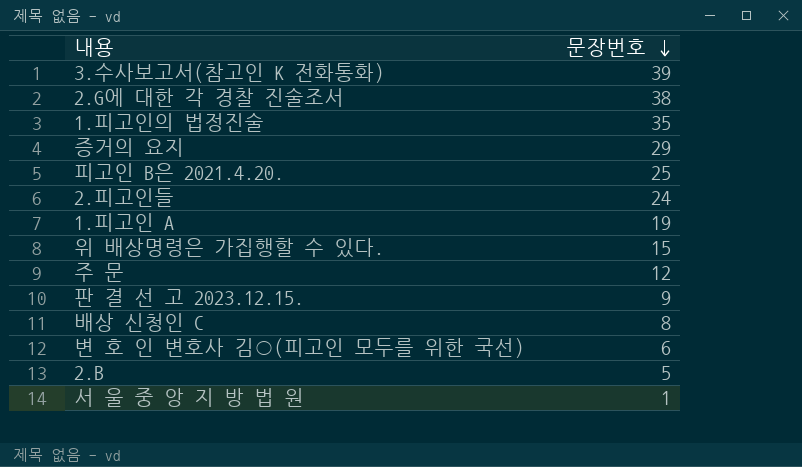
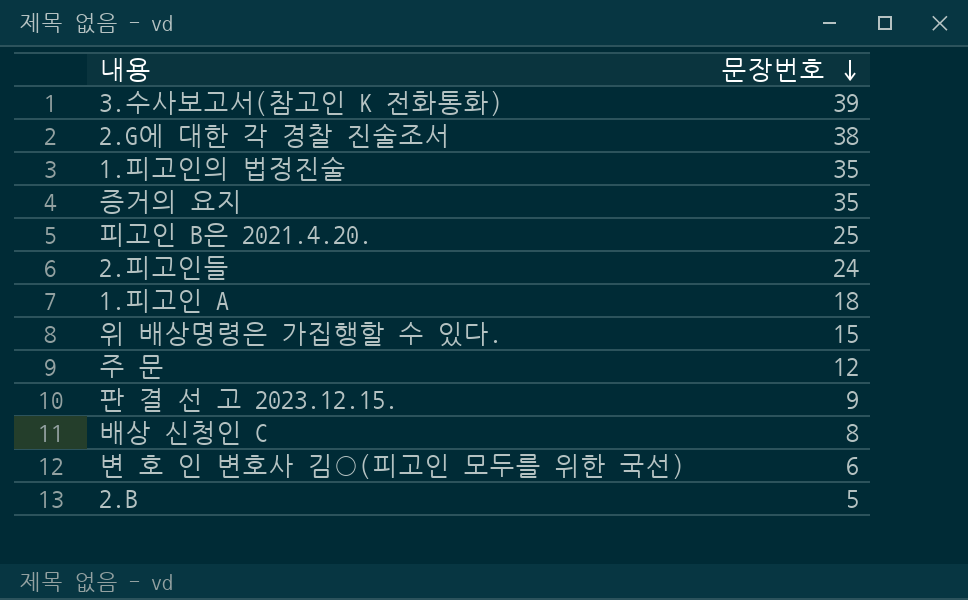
row 서 울 중 앙 지 방 법 원: 1 -> none
증거의 요지 | 문장번호: 29 -> 35
1.피고인 A | 문장번호: 19 -> 18

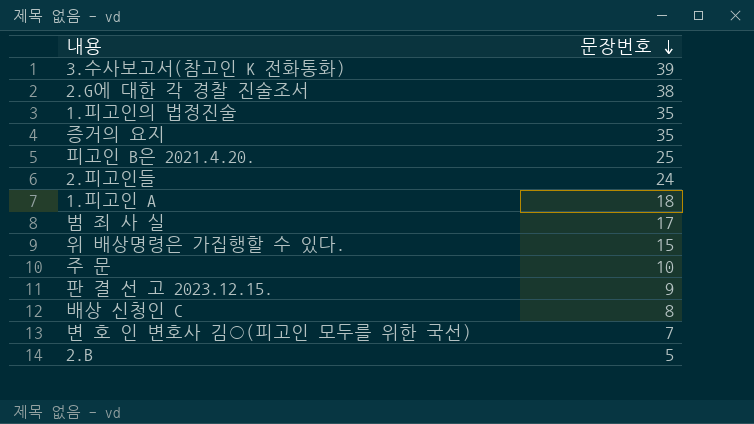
row 범 죄 사 실: none -> 17
주 문 | 문장번호: 12 -> 10
변 호 인 변호사 김○(피고인 모두를 위한 국선) | 문장번호: 6 -> 7

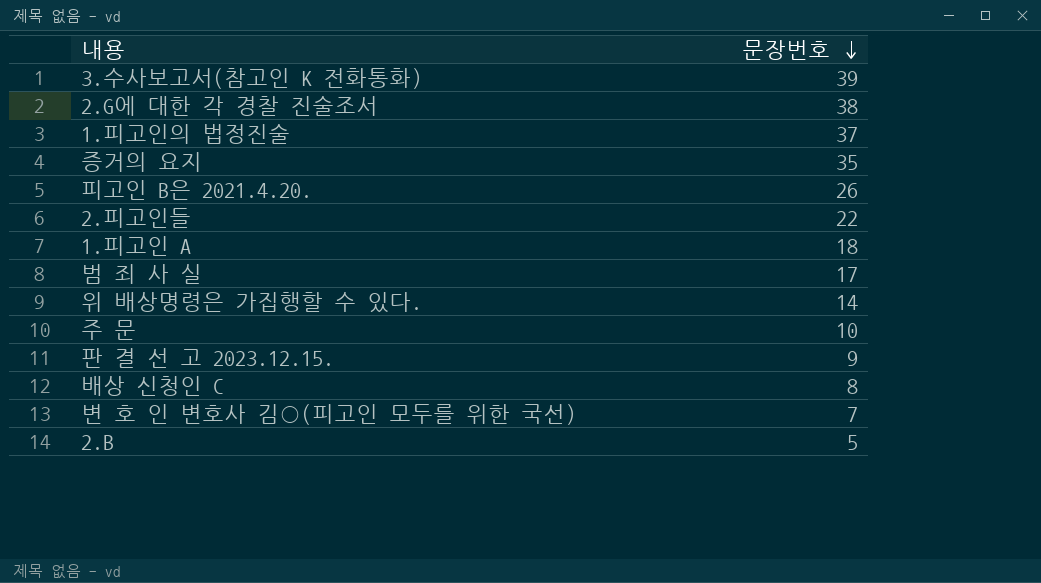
1.피고인의 법정진술 | 문장번호: 35 -> 37
피고인 B은 2021.4.20. | 문장번호: 25 -> 26
2.피고인들 | 문장번호: 24 -> 22
위 배상명령은 가집행할 수 있다. | 문장번호: 15 -> 14

